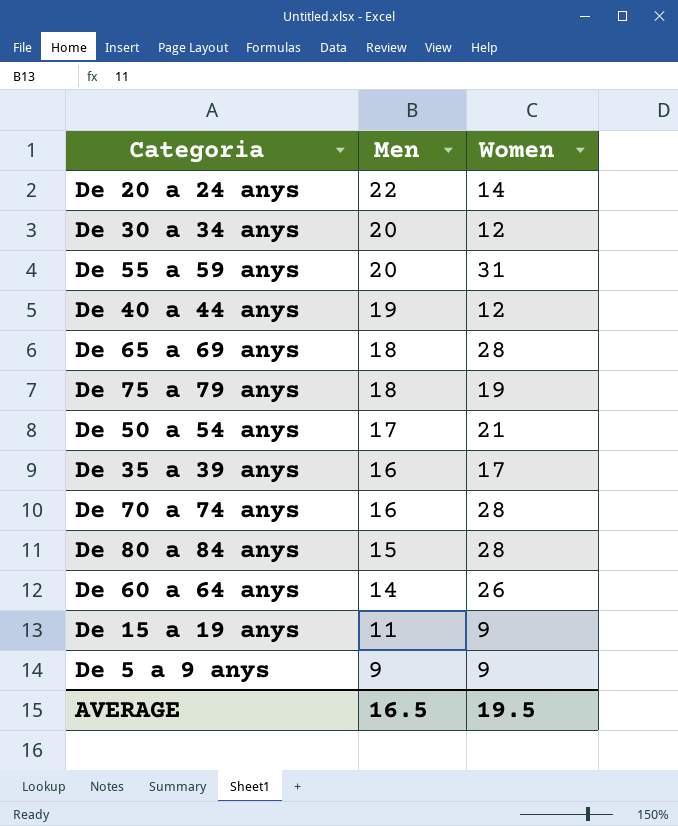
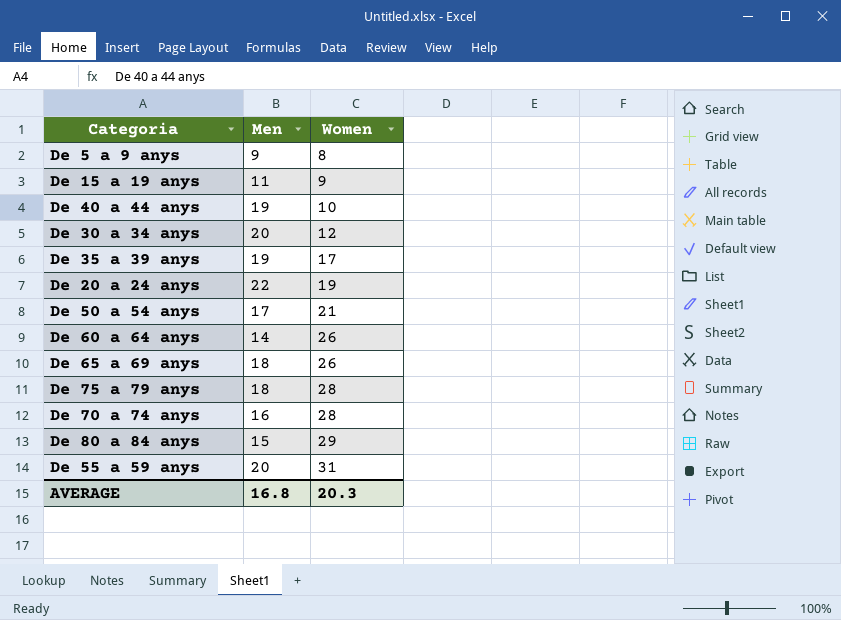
row order: Men descending -> Women ascending
De 5 a 9 anys | Women: 9 -> 8
De 40 a 44 anys | Women: 12 -> 10
De 35 a 39 anys | Men: 16 -> 19
De 20 a 24 anys | Women: 14 -> 19
De 65 a 69 anys | Women: 28 -> 26
De 75 a 79 anys | Women: 19 -> 28
De 80 a 84 anys | Women: 28 -> 29
AVERAGE | Men: 16.5 -> 16.8
AVERAGE | Women: 19.5 -> 20.3

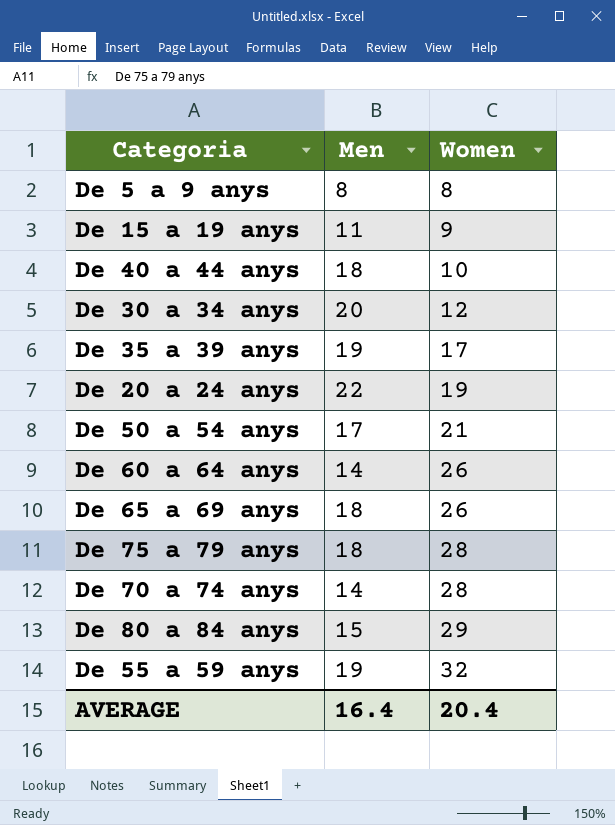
De 5 a 9 anys | Men: 9 -> 8
De 40 a 44 anys | Men: 19 -> 18
De 70 a 74 anys | Men: 16 -> 14
De 55 a 59 anys | Men: 20 -> 19
De 55 a 59 anys | Women: 31 -> 32
AVERAGE | Men: 16.8 -> 16.4
AVERAGE | Women: 20.3 -> 20.4

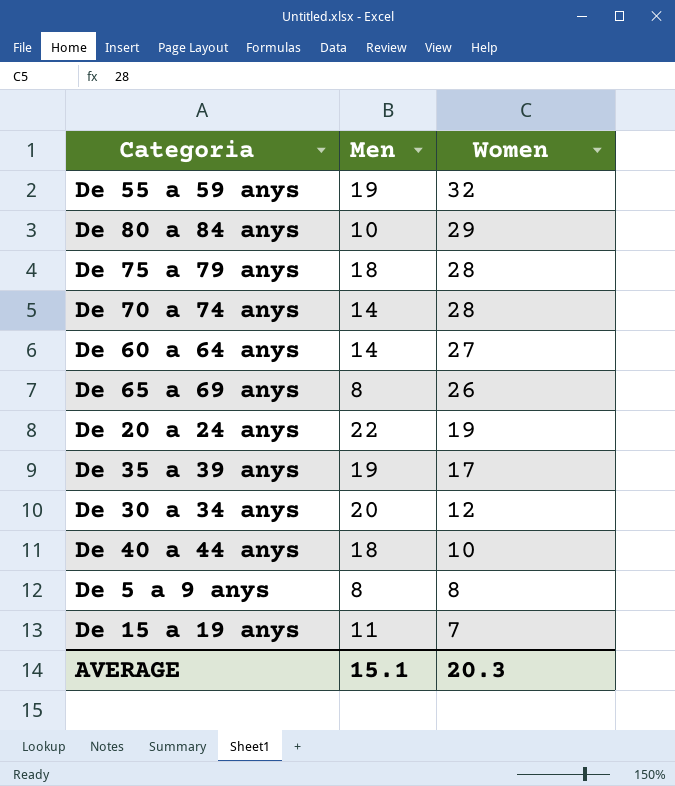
row order: Women ascending -> Women descending
row De 50 a 54 anys: 17 | 21 -> none
De 80 a 84 anys | Men: 15 -> 10
De 60 a 64 anys | Women: 26 -> 27
De 65 a 69 anys | Men: 18 -> 8
De 15 a 19 anys | Women: 9 -> 7
AVERAGE | Men: 16.4 -> 15.1
AVERAGE | Women: 20.4 -> 20.3

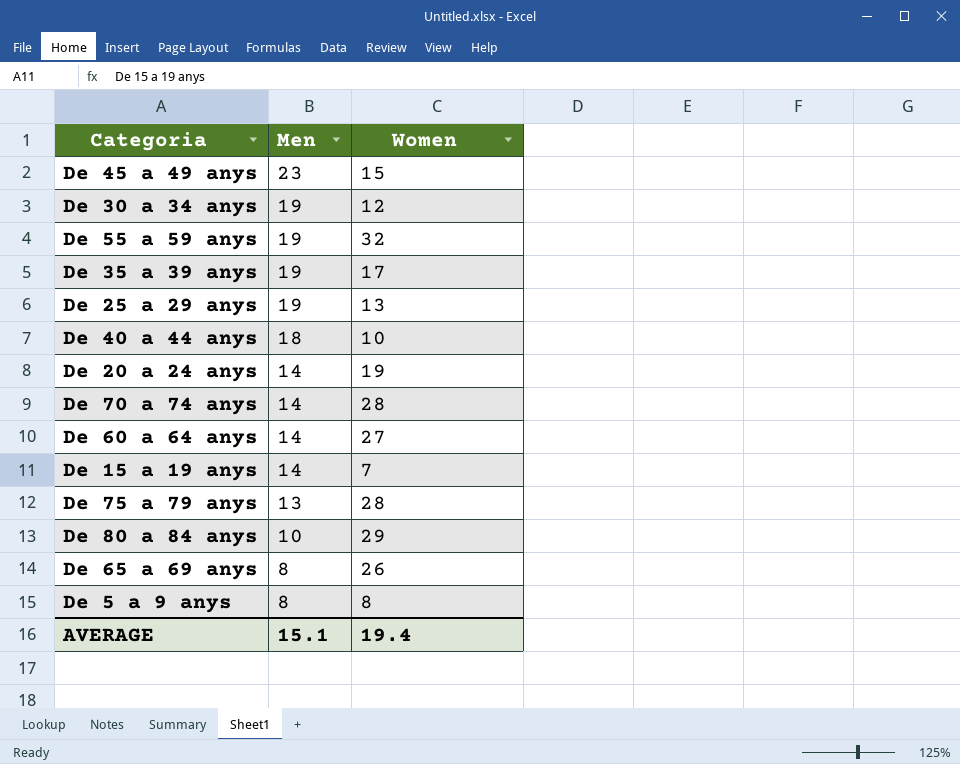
row order: Women descending -> Men descending
row De 45 a 49 anys: none -> 23 | 15
De 30 a 34 anys | Men: 20 -> 19
row De 25 a 29 anys: none -> 19 | 13
De 20 a 24 anys | Men: 22 -> 14
De 15 a 19 anys | Men: 11 -> 14
De 75 a 79 anys | Men: 18 -> 13
AVERAGE | Women: 20.3 -> 19.4

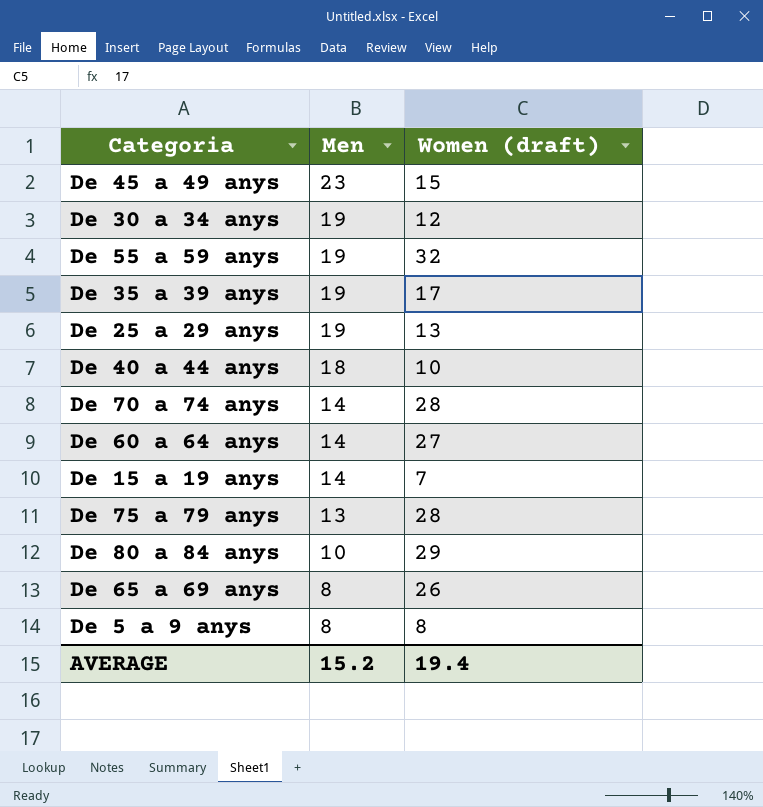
column name: Women -> Women (draft)
row De 20 a 24 anys: 14 | 19 -> none
AVERAGE | Men: 15.1 -> 15.2

